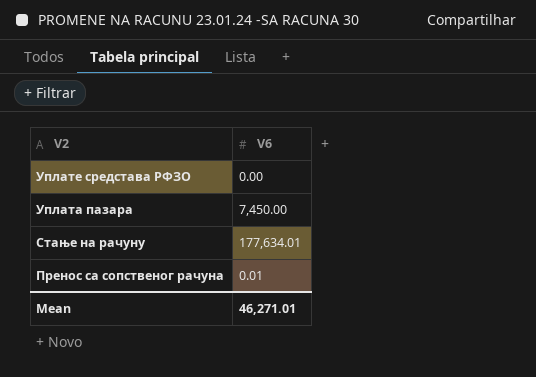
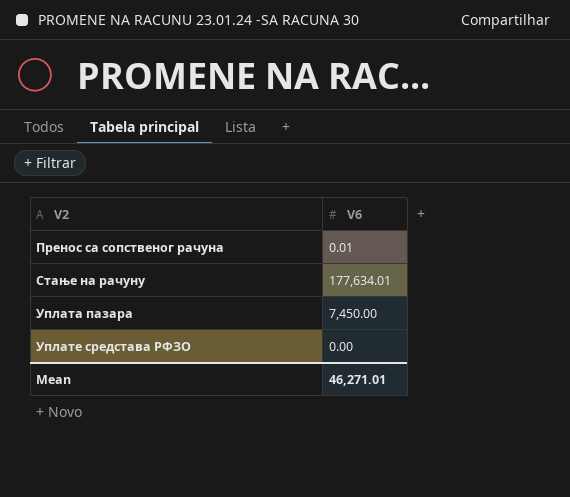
row order: V2 descending -> V2 ascending

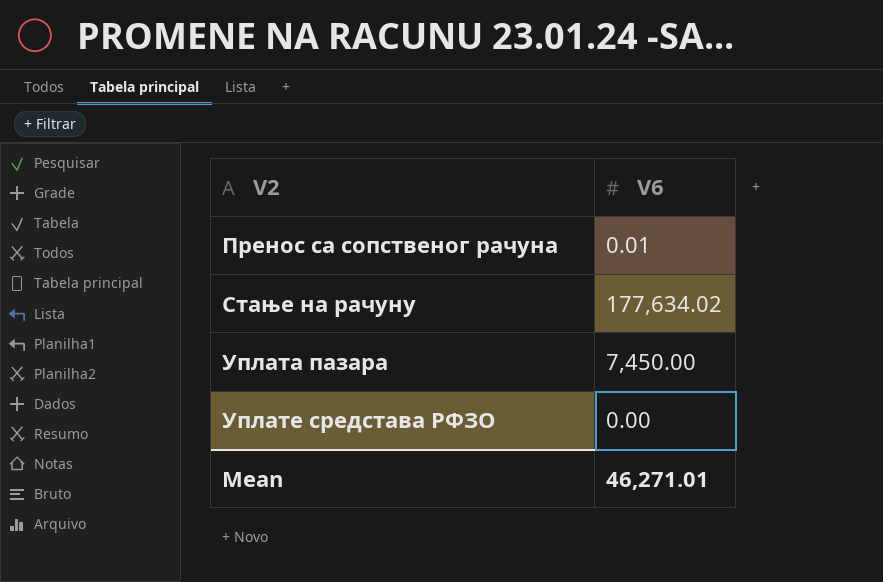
Стање на рачуну | V6: 177,634.01 -> 177,634.02

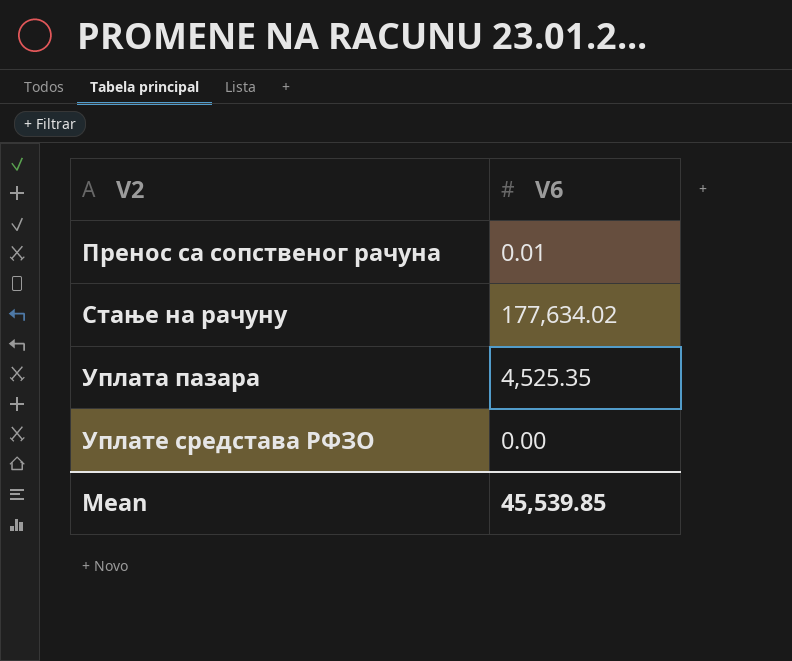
Уплата пазара | V6: 7,450.00 -> 4,525.35
Mean | V6: 46,271.01 -> 45,539.85

